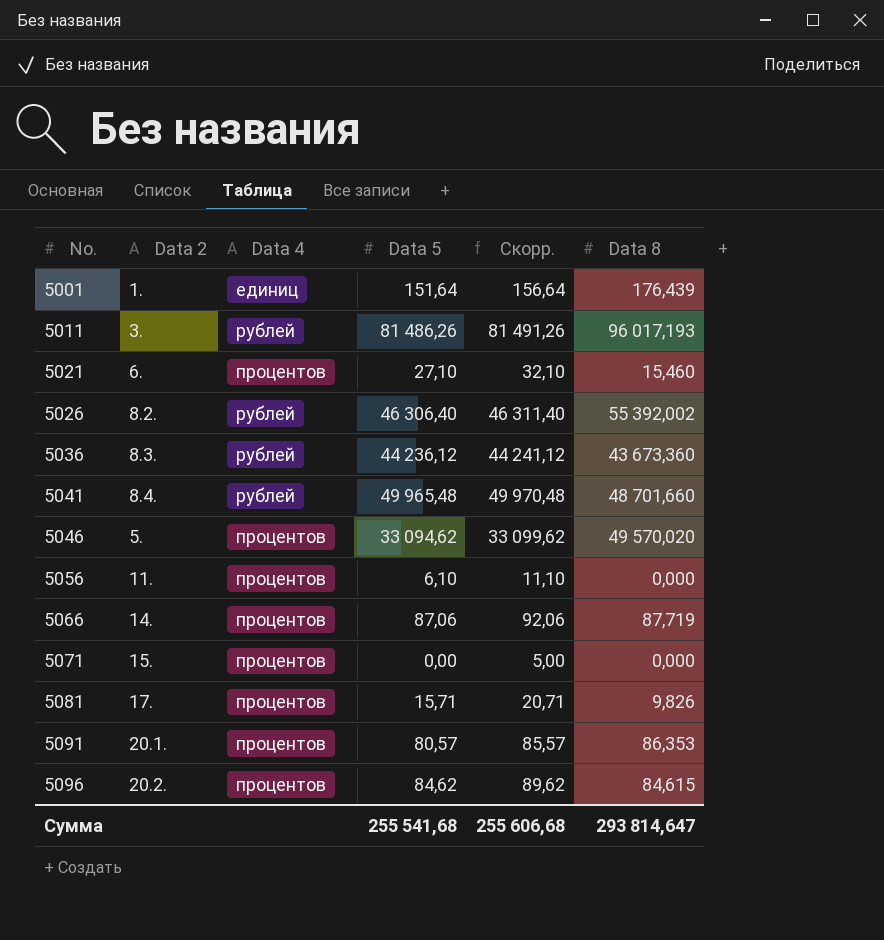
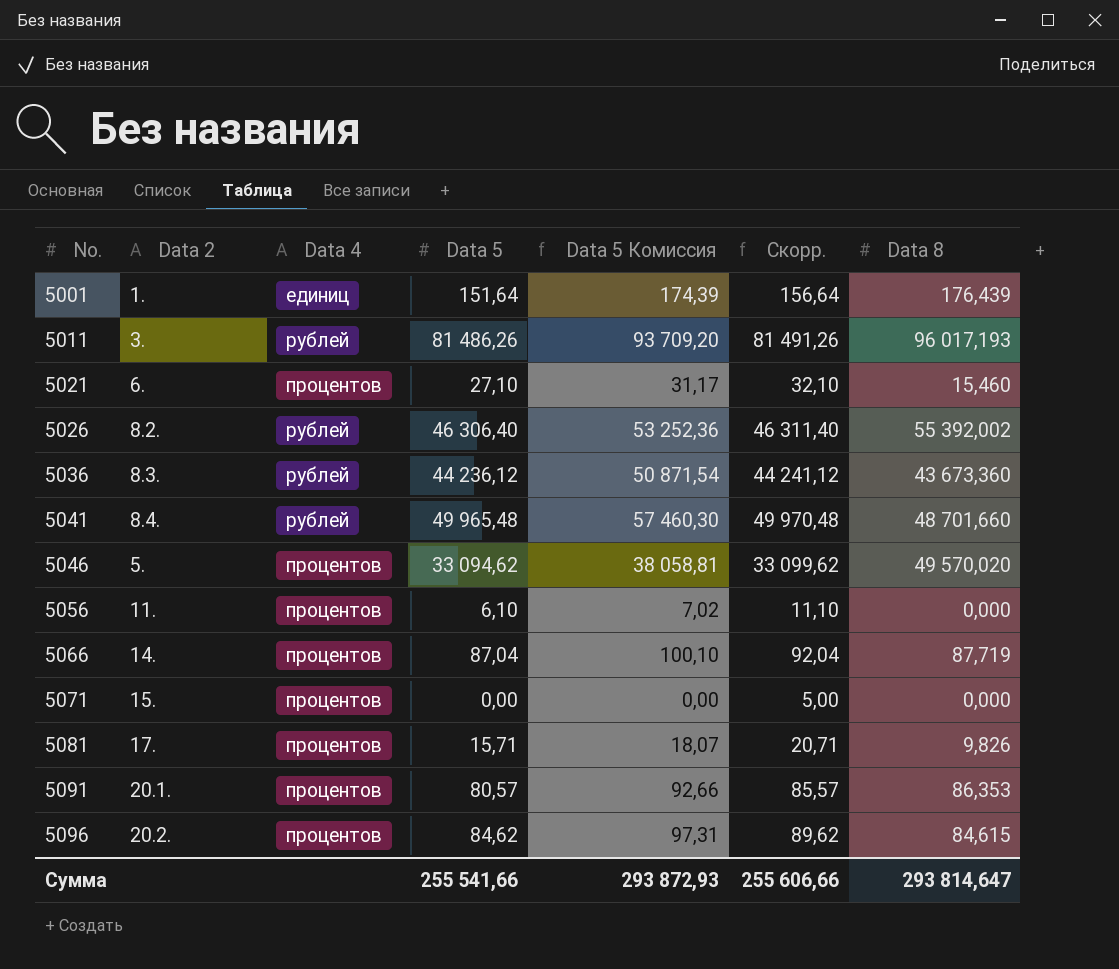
column Data 5 Комиссия | formula: none -> [Data 5] * 1,15
5066 | Data 5: 87,06 -> 87,04
5066 | Скорр.: 92,06 -> 92,04
Сумма | Data 5: 255 541,68 -> 255 541,66
Сумма | Скорр.: 255 606,68 -> 255 606,66

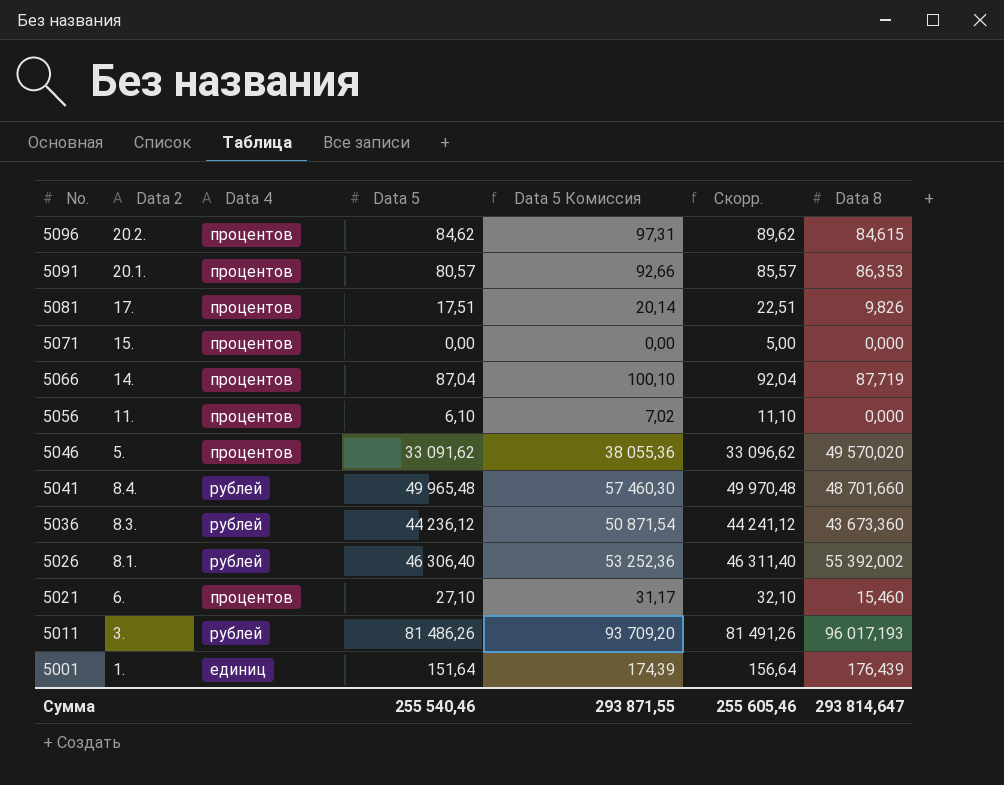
row order: No. ascending -> No. descending
5081 | Data 5: 15,71 -> 17,51
5081 | Data 5 Комиссия: 18,07 -> 20,14
5081 | Скорр.: 20,71 -> 22,51
5046 | Data 5: 33 094,62 -> 33 091,62
5046 | Data 5 Комиссия: 38 058,81 -> 38 055,36
5046 | Скорр.: 33 099,62 -> 33 096,62
5026 | Data 2: 8.2. -> 8.1.
Сумма | Data 5: 255 541,66 -> 255 540,46
Сумма | Data 5 Комиссия: 293 872,93 -> 293 871,55
Сумма | Скорр.: 255 606,66 -> 255 605,46

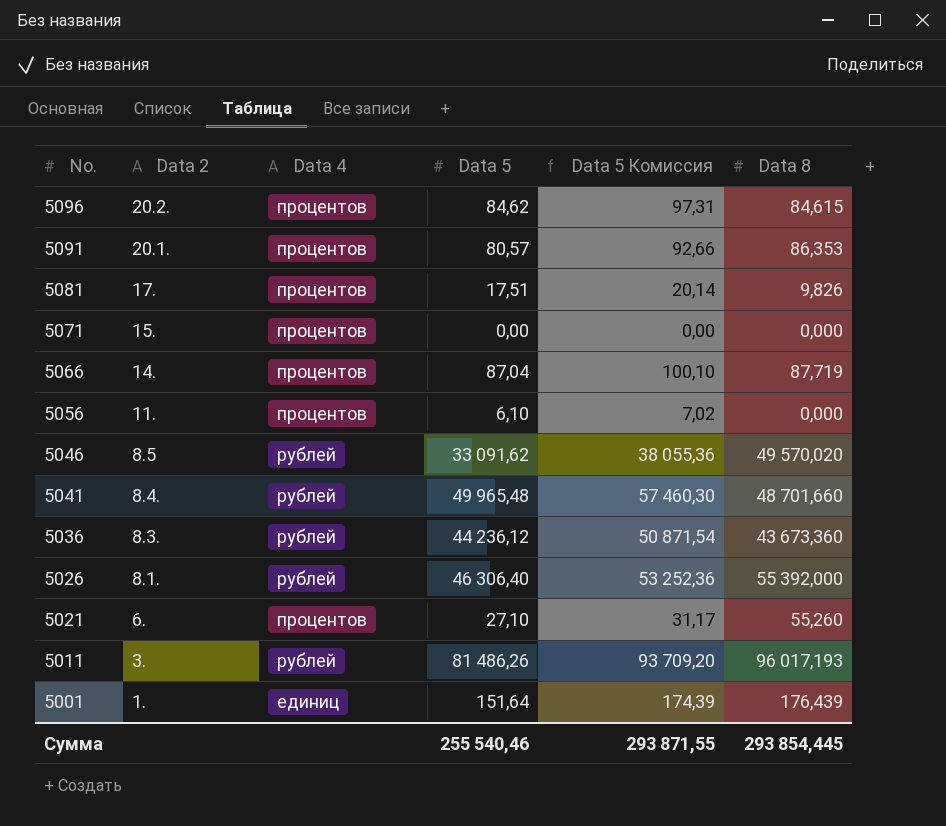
column Скорр. | formula: [Data 5] + 5 -> none
5046 | Data 2: 5. -> 8.5
5046 | Data 4: процентов -> рублей
5026 | Data 8: 55 392,002 -> 55 392,000
5021 | Data 8: 15,460 -> 55,260
Сумма | Data 8: 293 814,647 -> 293 854,445

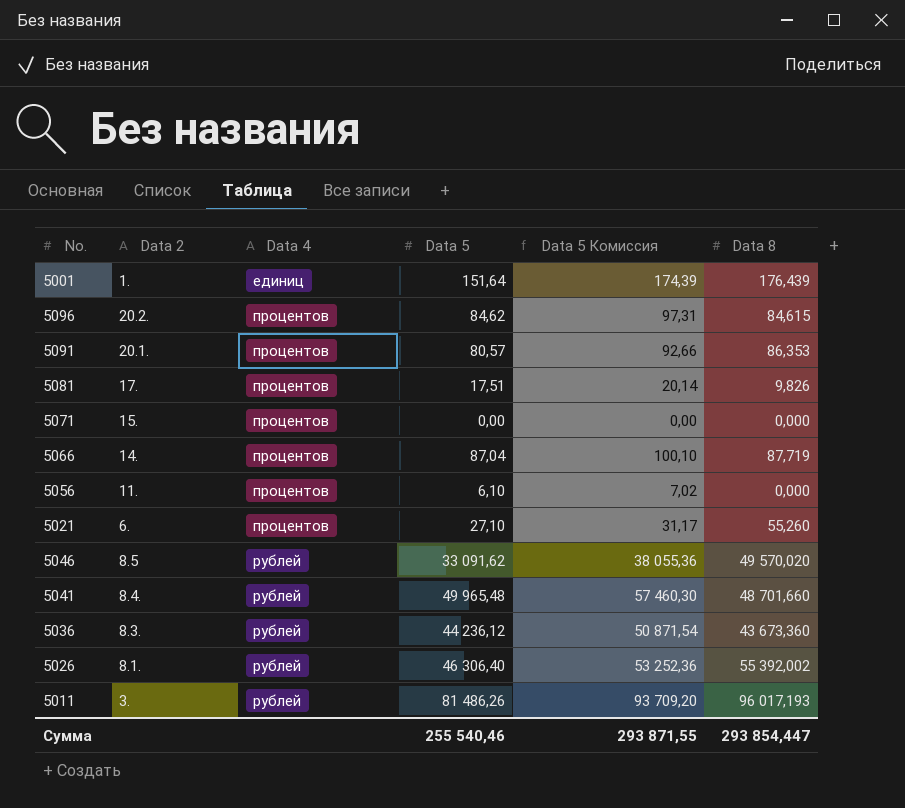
row order: No. descending -> Data 4 ascending
5026 | Data 8: 55 392,000 -> 55 392,002
Сумма | Data 8: 293 854,445 -> 293 854,447

